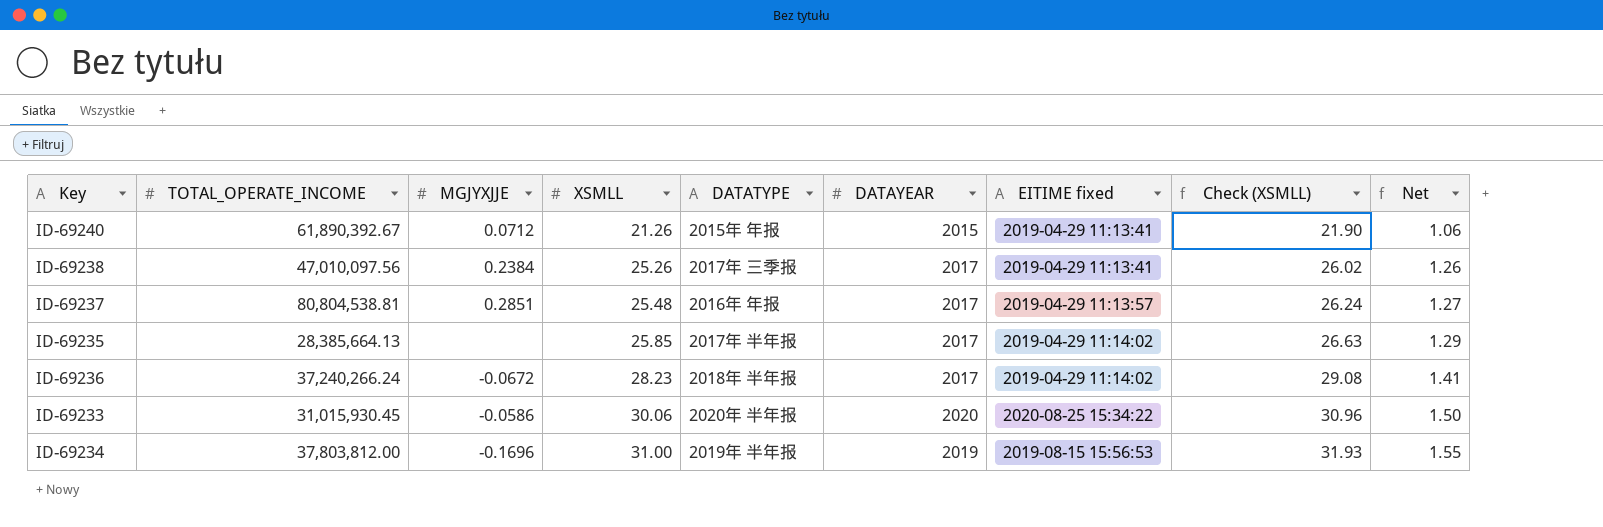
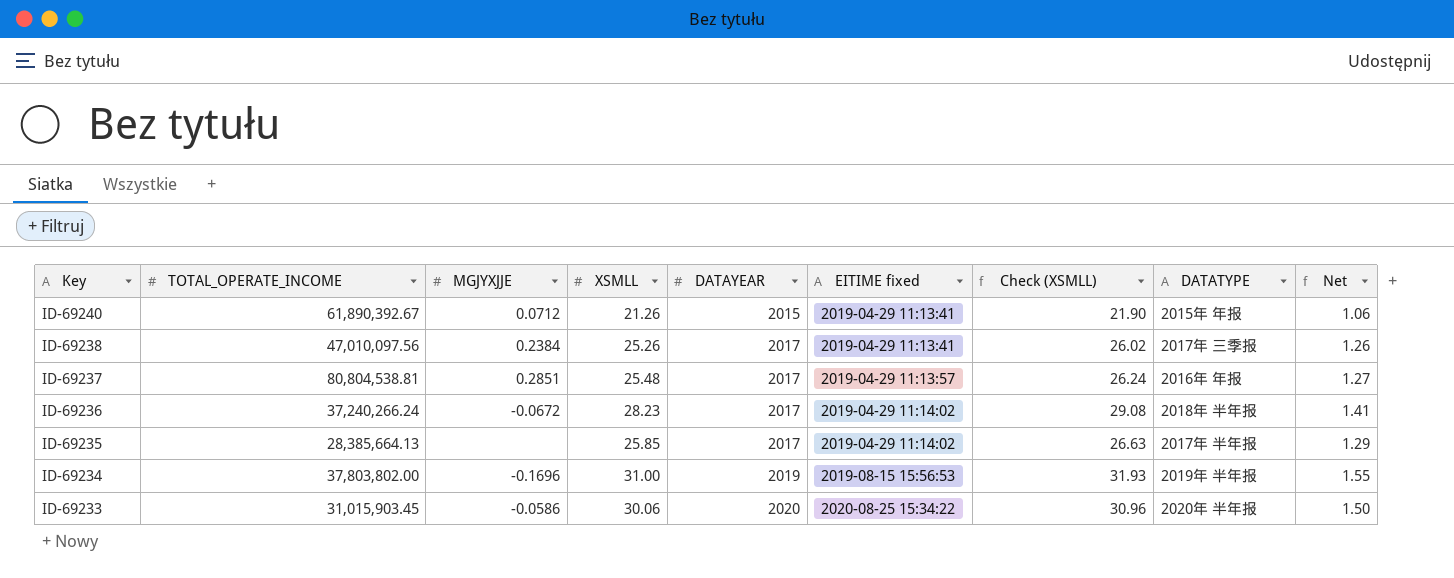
row order: XSMLL ascending -> Key descending
column DATATYPE | position: 5 -> 8
ID-69234 | TOTAL_OPERATE_INCOME: 37,803,812.00 -> 37,803,802.00
ID-69233 | TOTAL_OPERATE_INCOME: 31,015,930.45 -> 31,015,903.45

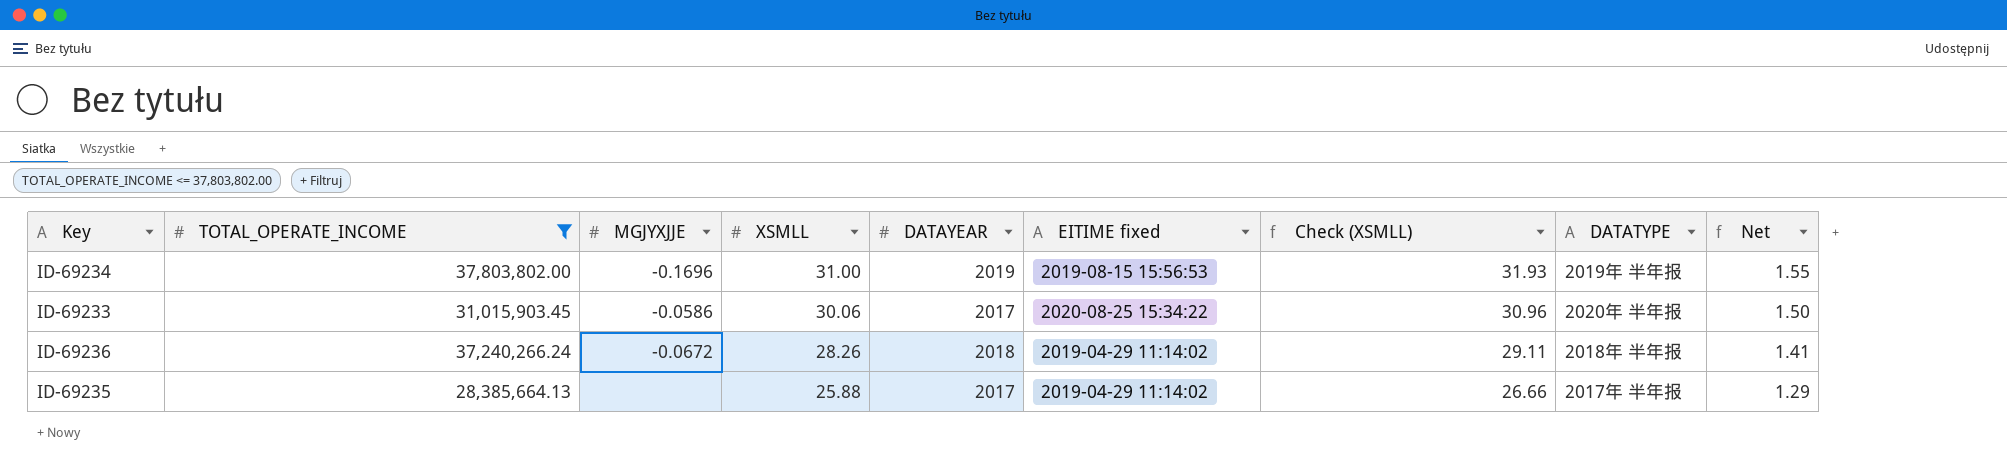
filter: none -> TOTAL_OPERATE_INCOME <= 37,803,802.00
row order: Key descending -> XSMLL descending
ID-69233 | DATAYEAR: 2020 -> 2017
ID-69236 | XSMLL: 28.23 -> 28.26
ID-69236 | DATAYEAR: 2017 -> 2018
ID-69236 | Check (XSMLL): 29.08 -> 29.11
ID-69235 | XSMLL: 25.85 -> 25.88
ID-69235 | Check (XSMLL): 26.63 -> 26.66

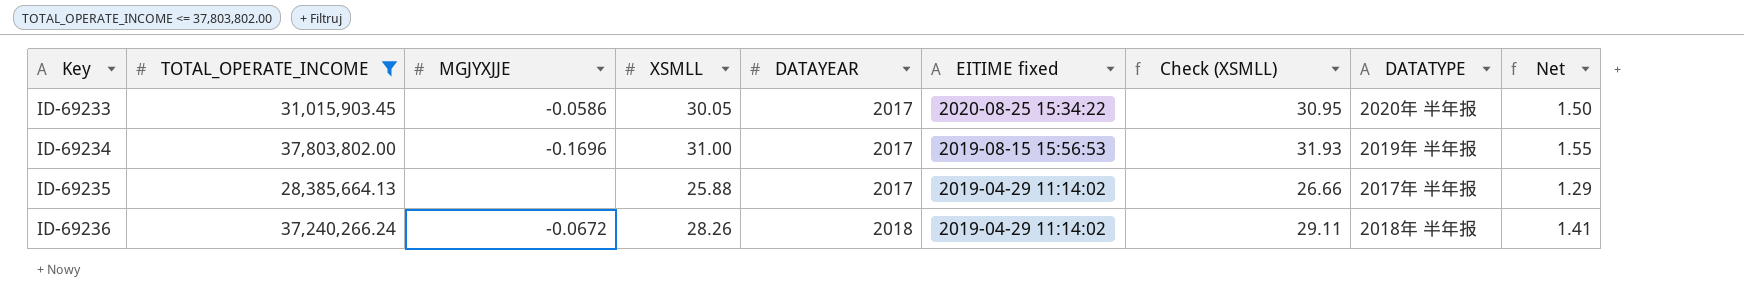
row order: XSMLL descending -> Key ascending
ID-69233 | XSMLL: 30.06 -> 30.05
ID-69233 | Check (XSMLL): 30.96 -> 30.95
ID-69234 | DATAYEAR: 2019 -> 2017

